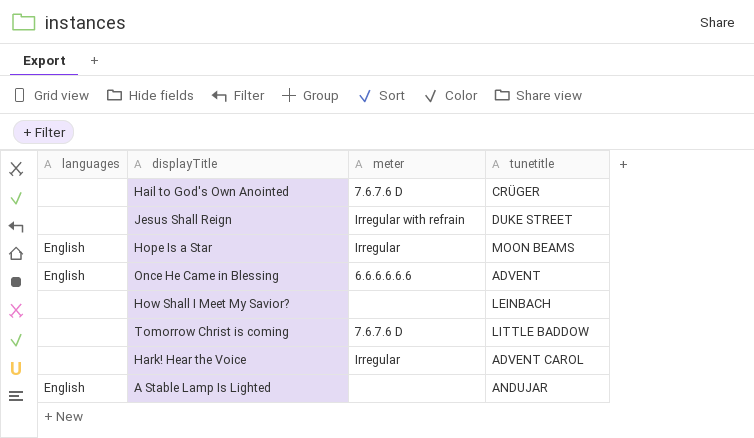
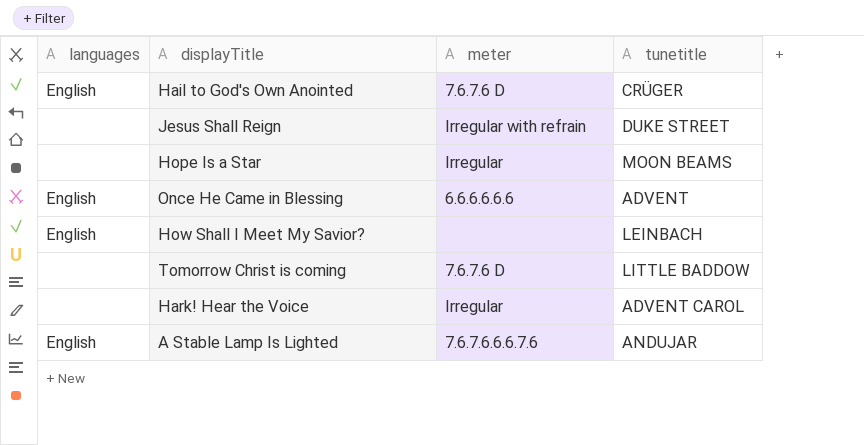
Hail to God's Own Anointed | languages: none -> English
Hope Is a Star | languages: English -> none
How Shall I Meet My Savior? | languages: none -> English
A Stable Lamp Is Lighted | meter: none -> 7.6.7.6.6.6.7.6

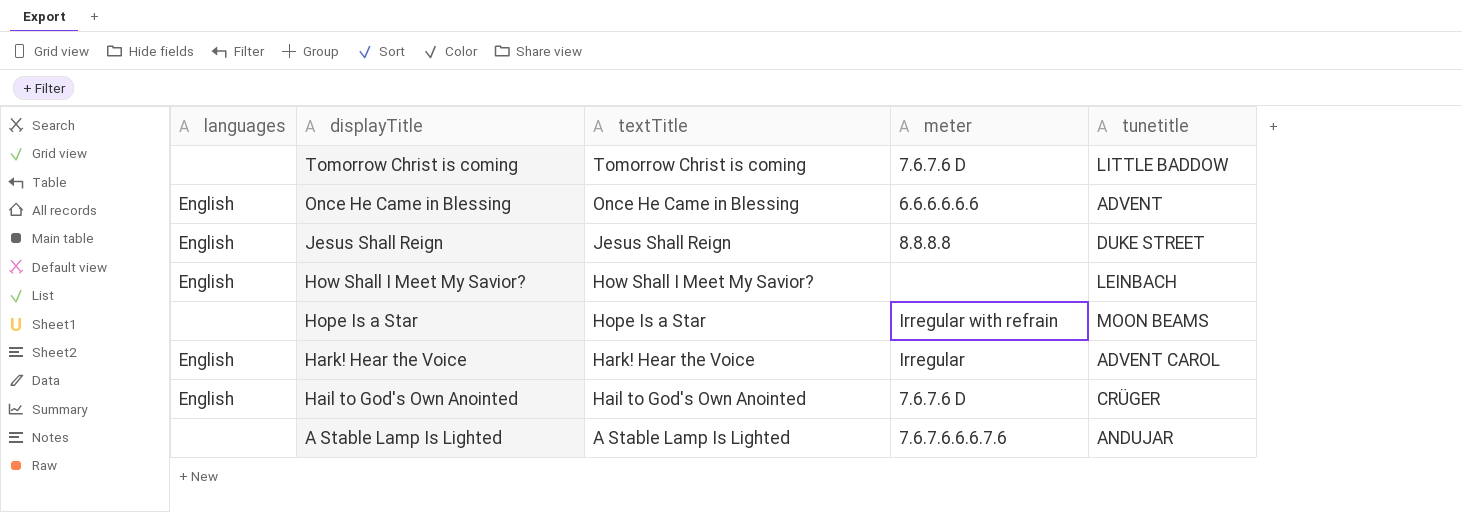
row order: none -> displayTitle descending
column textTitle | position: none -> 3
Jesus Shall Reign | languages: none -> English
Jesus Shall Reign | meter: Irregular with refrain -> 8.8.8.8
Hope Is a Star | meter: Irregular -> Irregular with refrain
Hark! Hear the Voice | languages: none -> English
A Stable Lamp Is Lighted | languages: English -> none

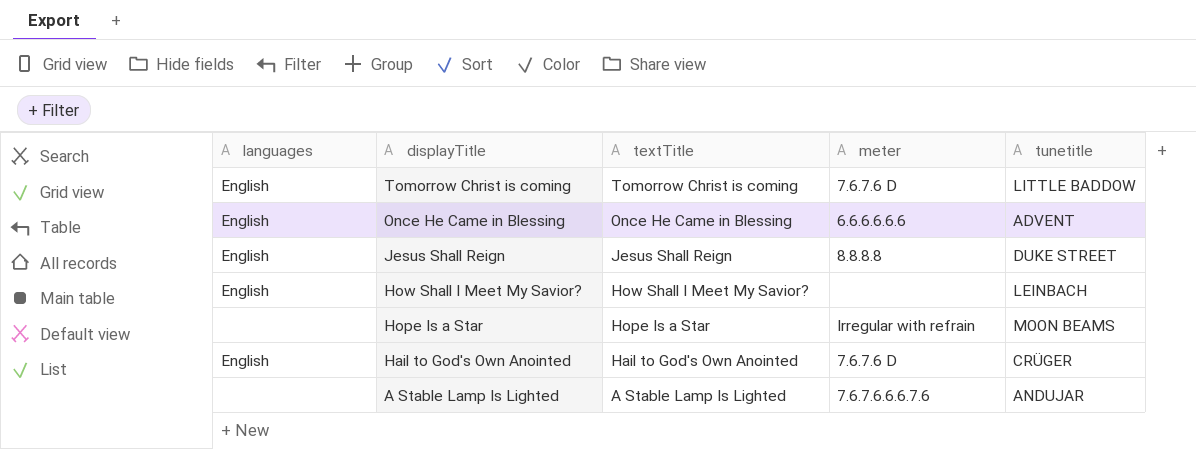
row Hark! Hear the Voice: English | Hark! Hear the Voice | Irregular | ADVENT CAROL -> none
Tomorrow Christ is coming | languages: none -> English

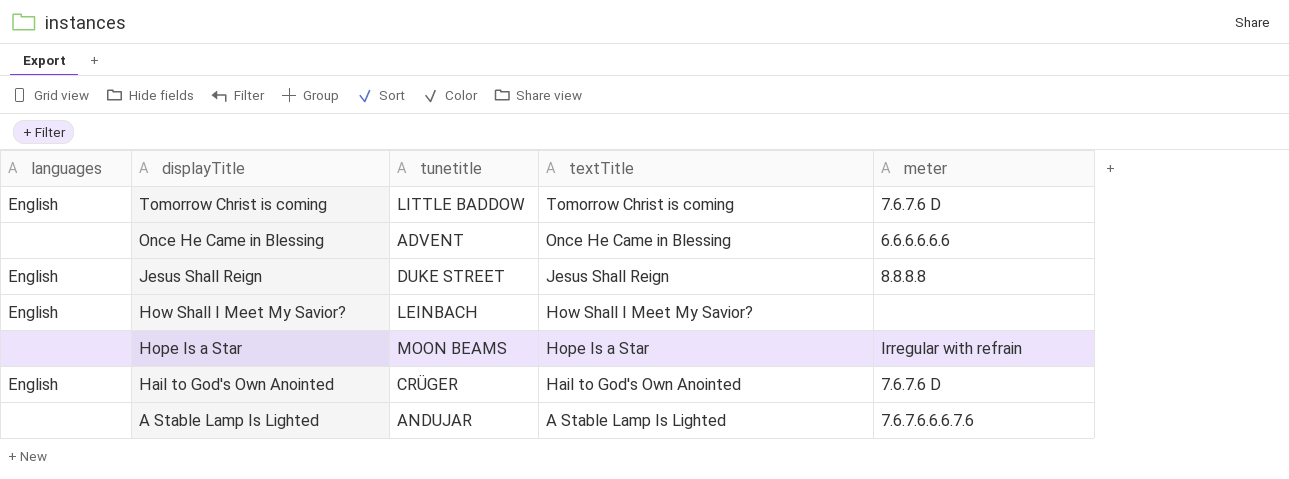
column tunetitle | position: 5 -> 3
Once He Came in Blessing | languages: English -> none

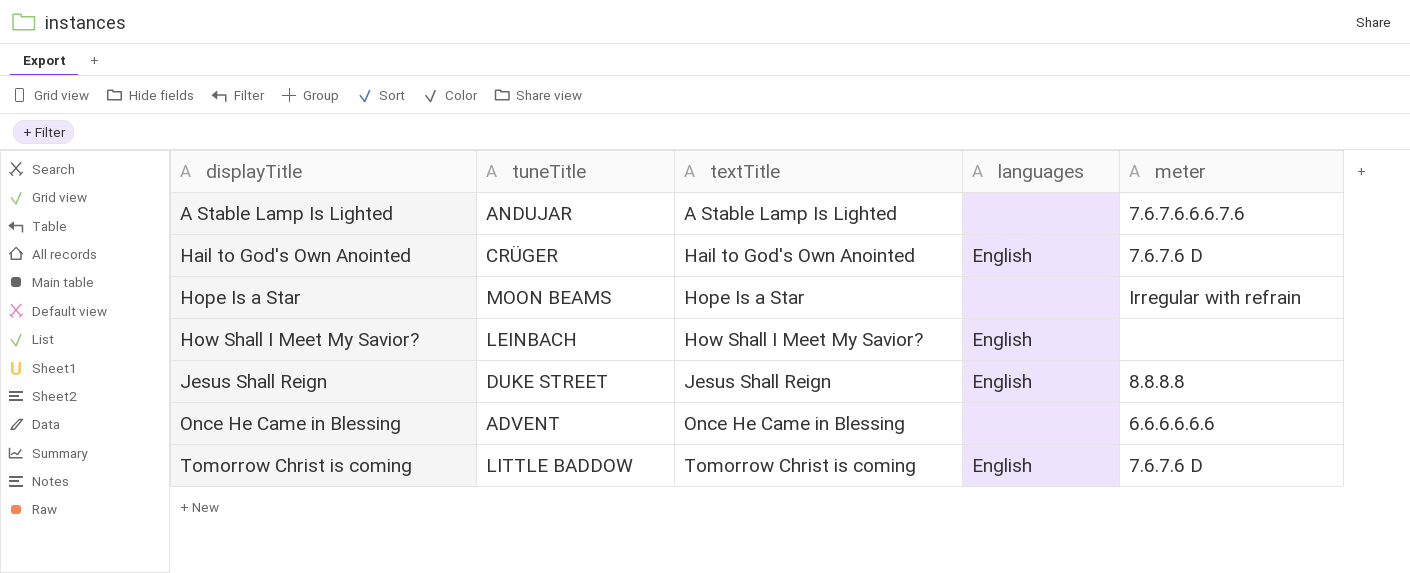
row order: displayTitle descending -> displayTitle ascending
column name: tunetitle -> tuneTitle
column languages | position: 1 -> 4

